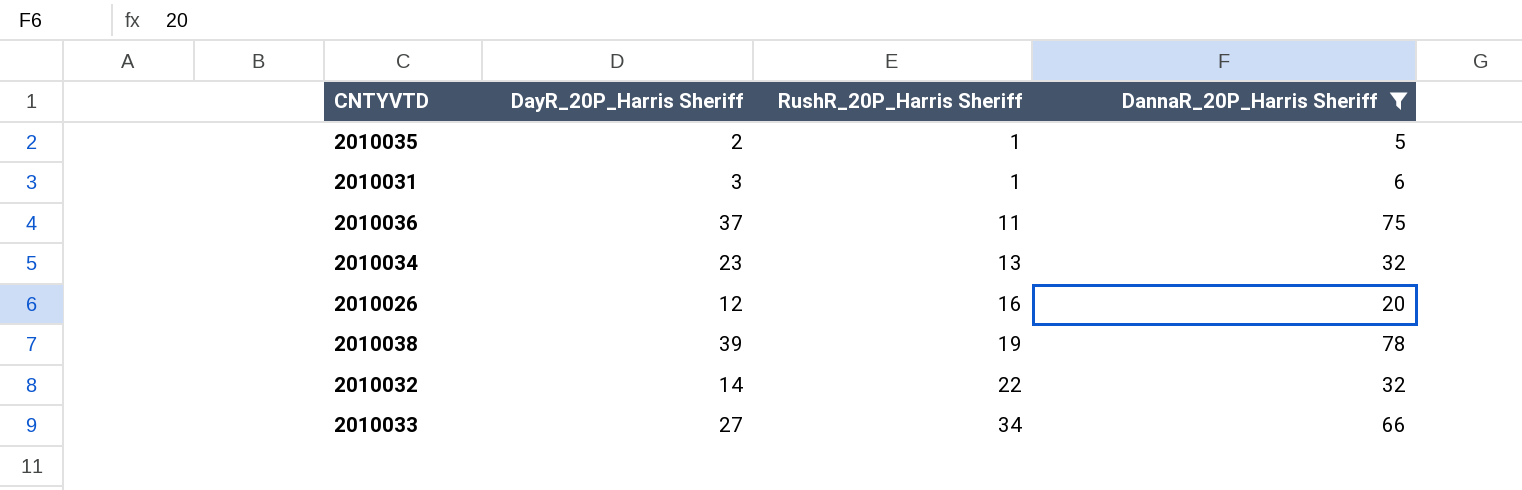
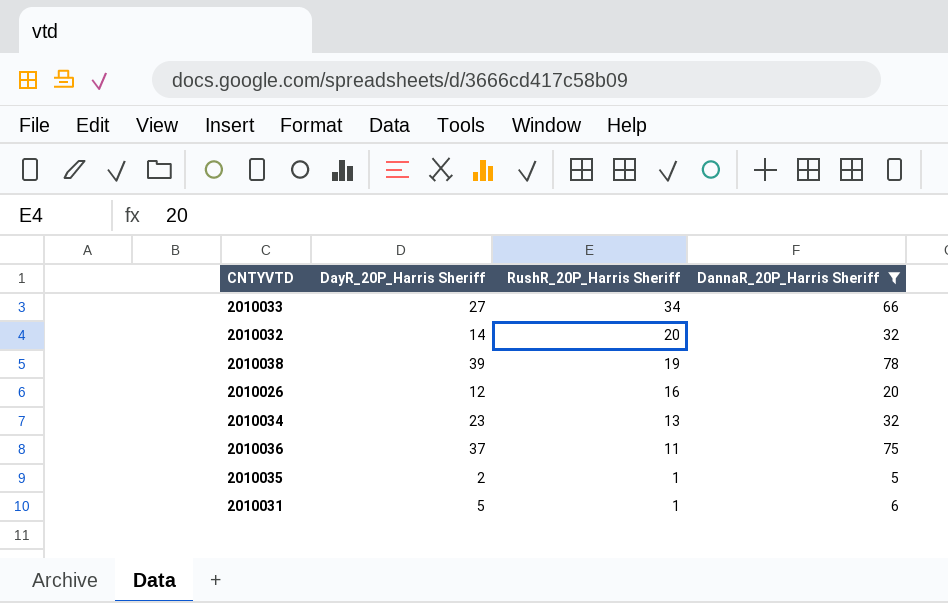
row order: RushR_20P_Harris Sheriff ascending -> RushR_20P_Harris Sheriff descending
2010032 | RushR_20P_Harris Sheriff: 22 -> 20
2010031 | DayR_20P_Harris Sheriff: 3 -> 5

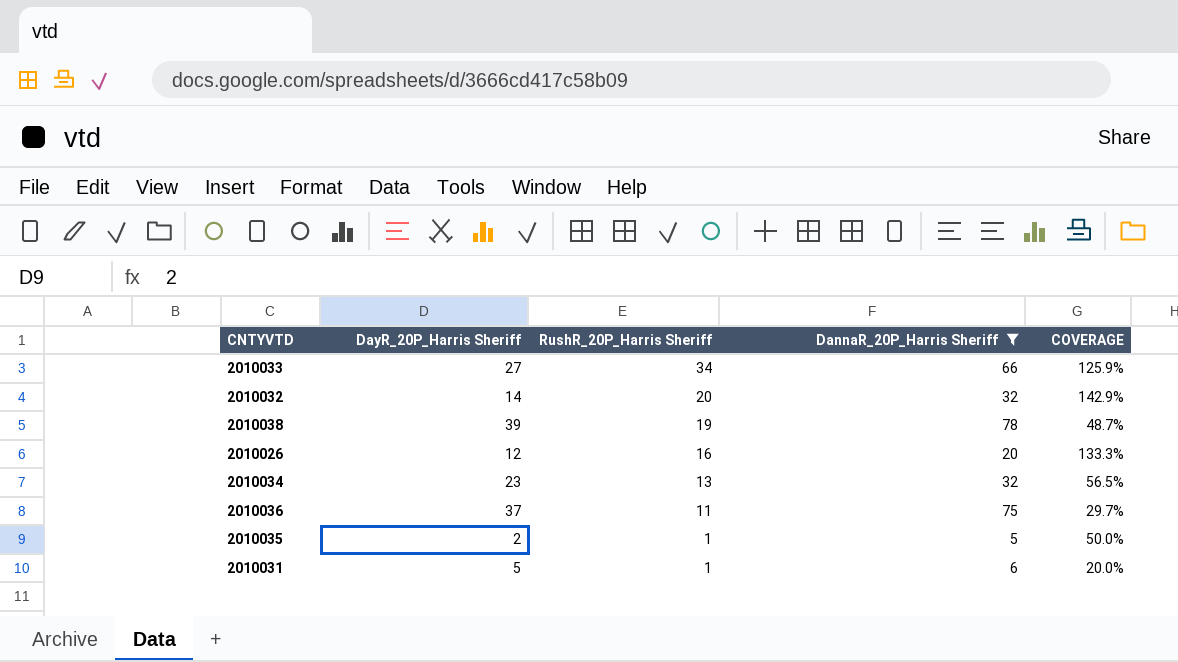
column COVERAGE | formula: none -> [RushR_20P_Harris Sheriff] / [DayR_20P_Harris Sheriff]

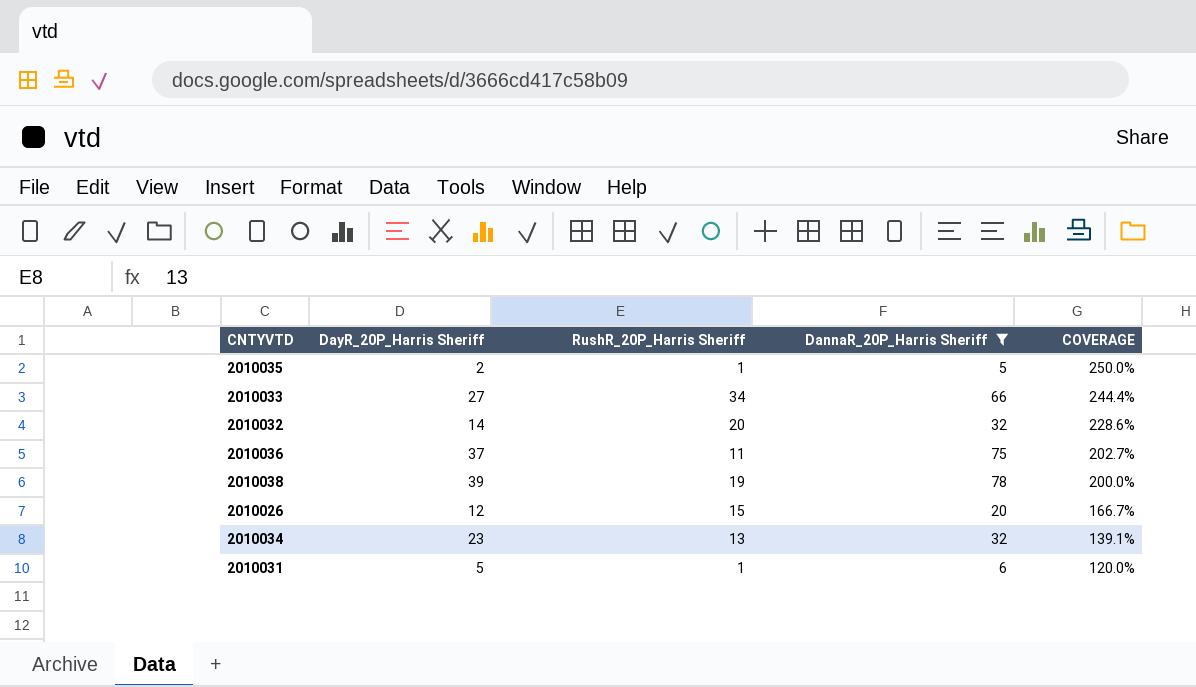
row order: RushR_20P_Harris Sheriff descending -> COVERAGE descending
column COVERAGE | formula: [RushR_20P_Harris Sheriff] / [DayR_20P_Harris Sheriff] -> [DannaR_20P_Harris Sheriff] / [DayR_20P_Harris Sheriff]
2010026 | RushR_20P_Harris Sheriff: 16 -> 15

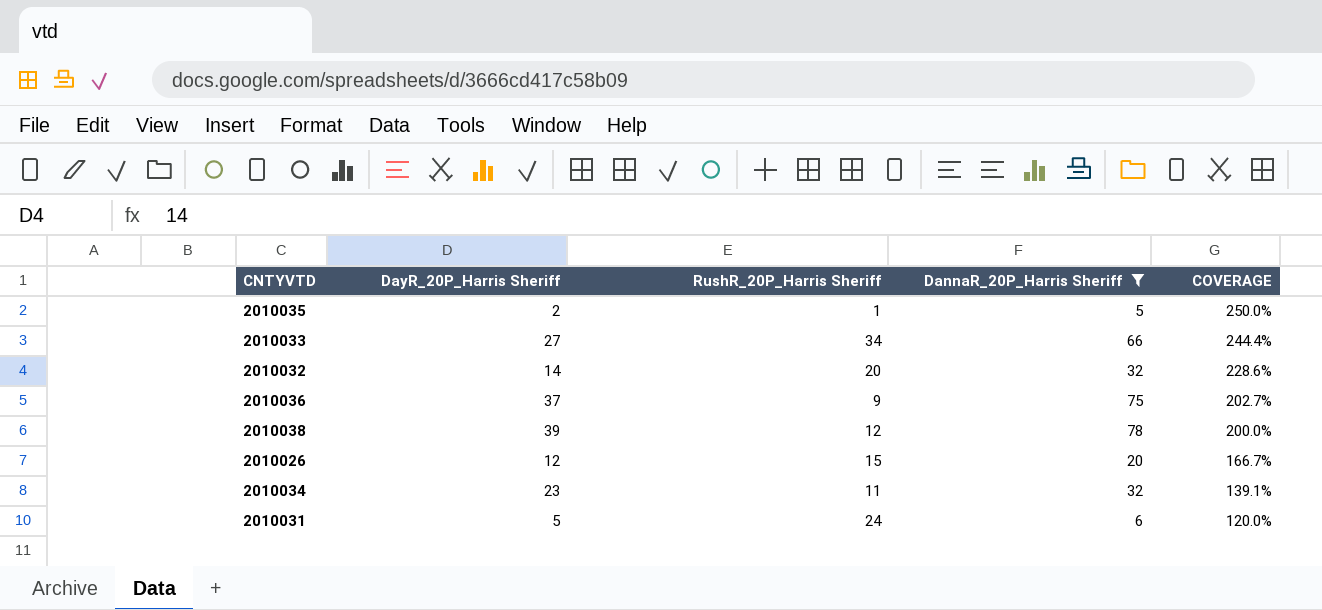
2010036 | RushR_20P_Harris Sheriff: 11 -> 9
2010038 | RushR_20P_Harris Sheriff: 19 -> 12
2010034 | RushR_20P_Harris Sheriff: 13 -> 11
2010031 | RushR_20P_Harris Sheriff: 1 -> 24

